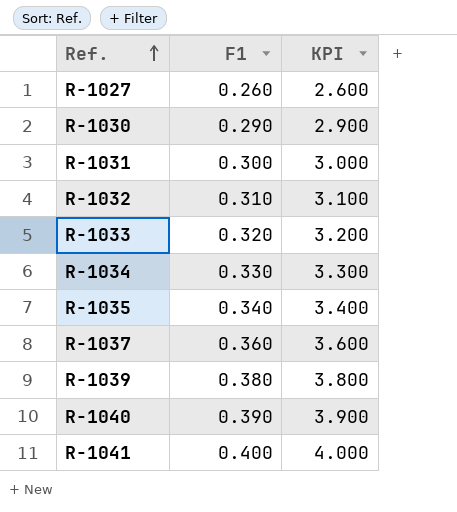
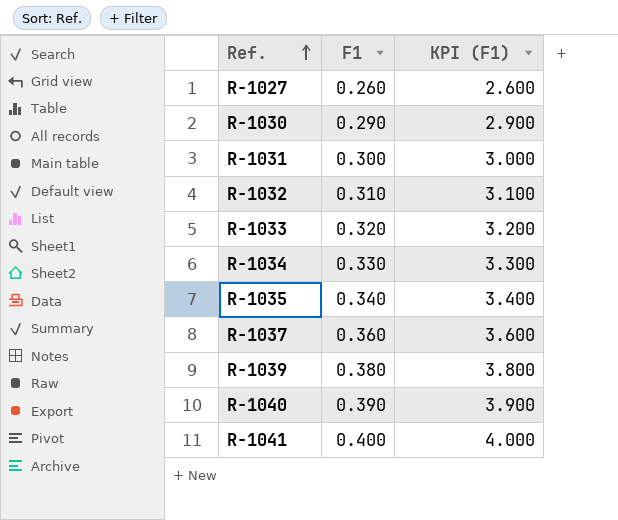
column name: KPI -> KPI (F1)

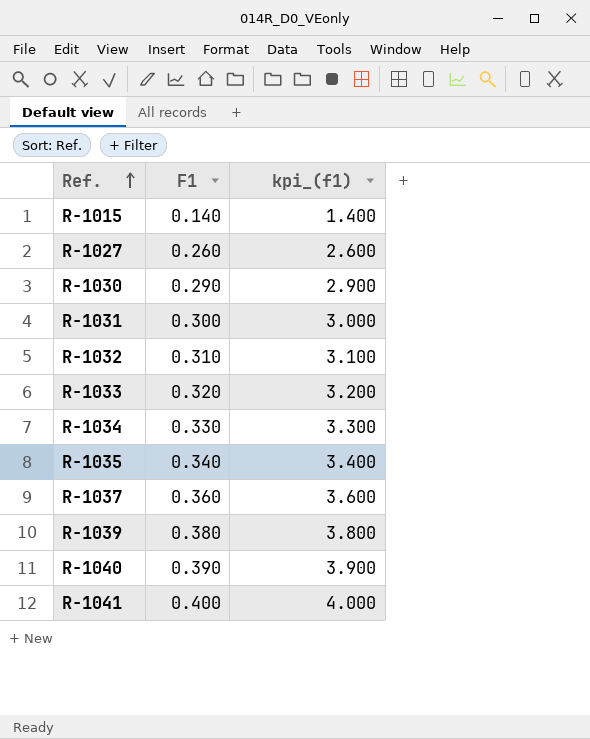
column name: KPI (F1) -> kpi_(f1)
row R-1015: none -> 0.140 | 1.400

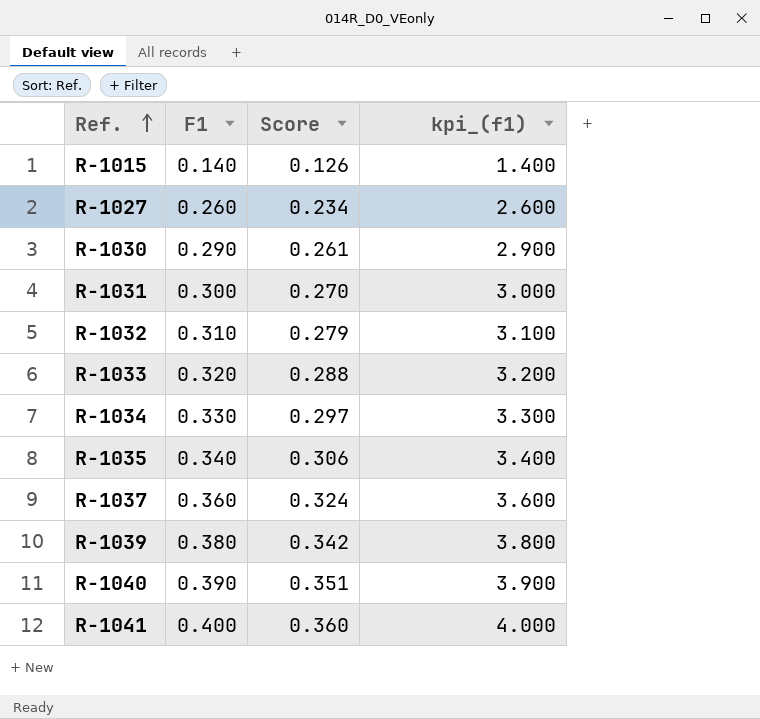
column Score | formula: none -> [F1] * 0.9

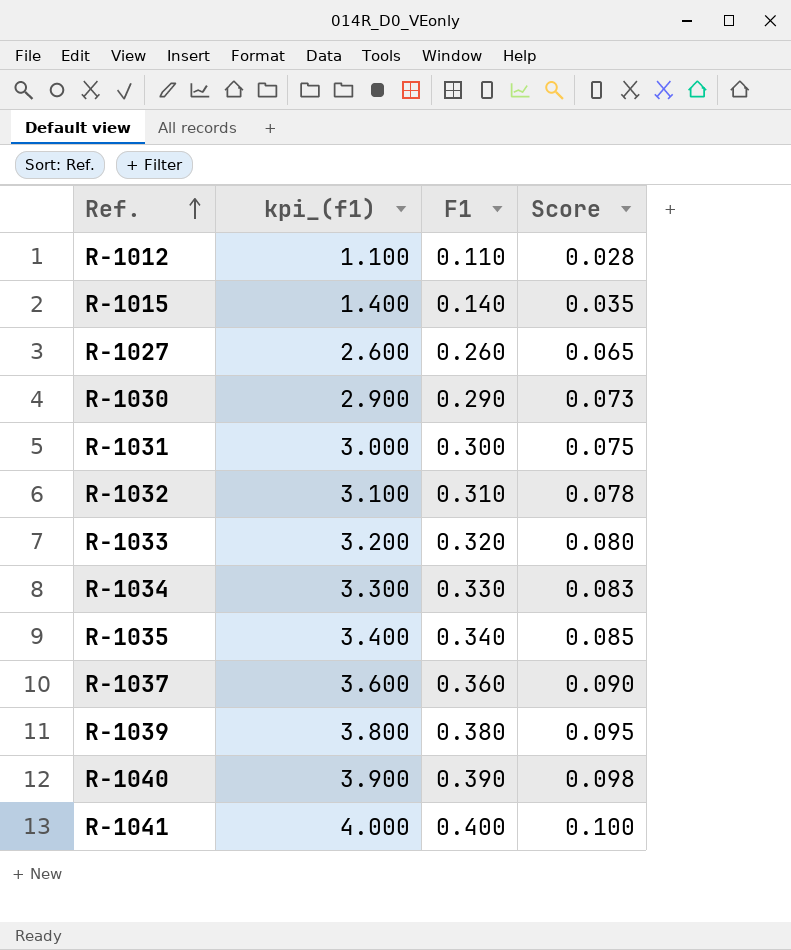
column kpi_(f1) | position: 4 -> 2
column Score | formula: [F1] * 0.9 -> [F1] * 0.25
row R-1012: none -> 1.100 | 0.110 | 0.028

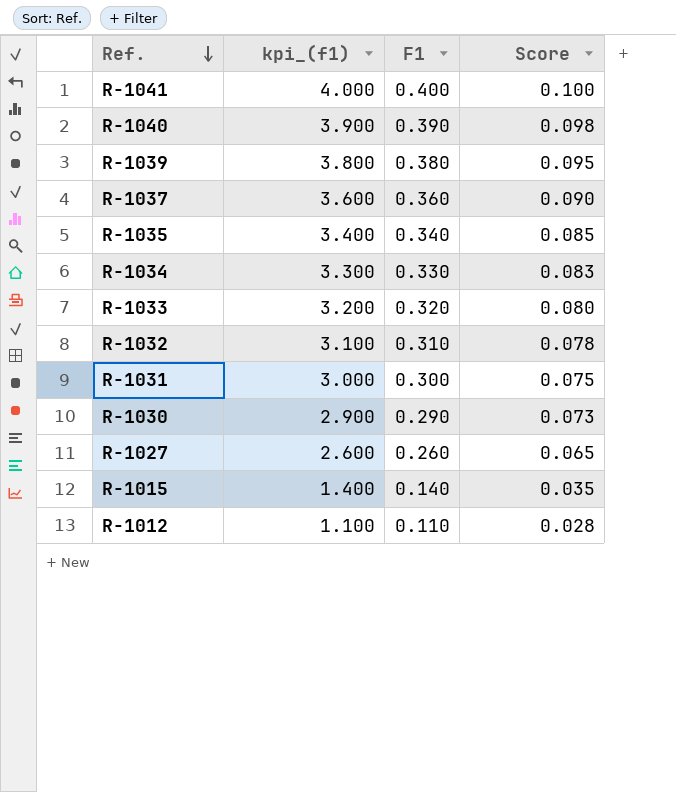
row order: Ref. ascending -> Ref. descending

